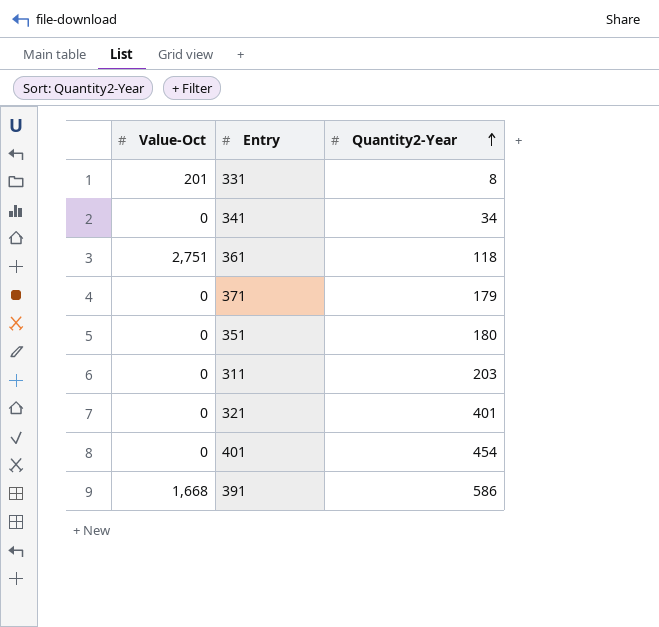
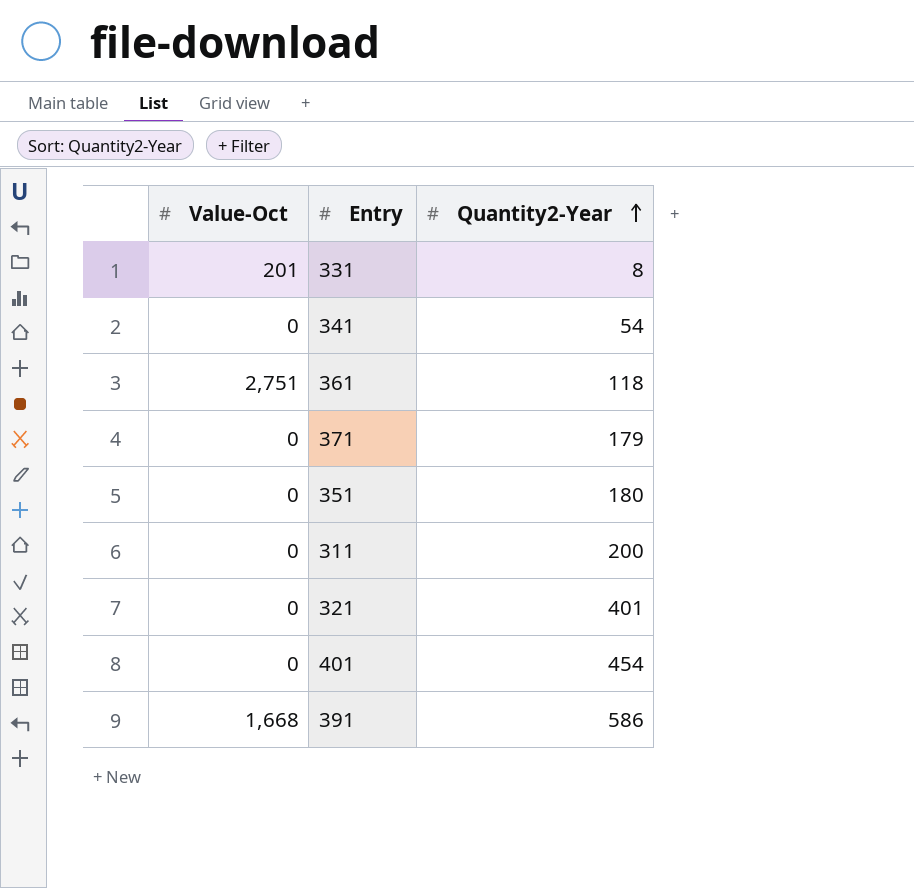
341 | Quantity2-Year: 34 -> 54
311 | Quantity2-Year: 203 -> 200

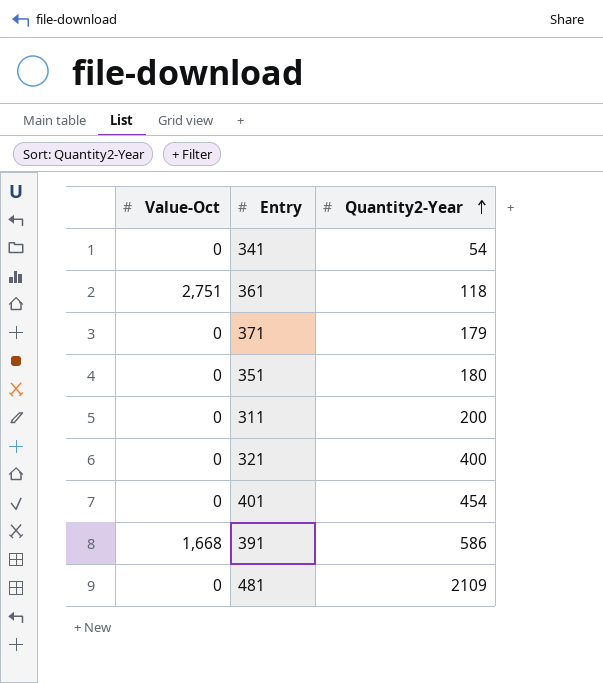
row 331: 201 | 8 -> none
321 | Quantity2-Year: 401 -> 400
row 481: none -> 0 | 2109

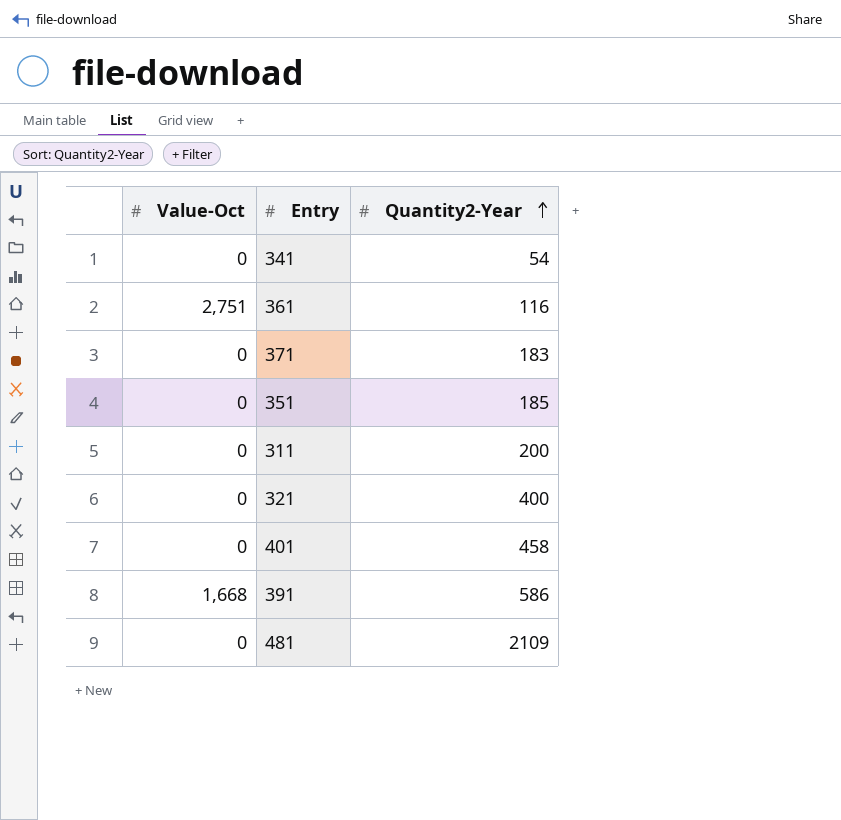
361 | Quantity2-Year: 118 -> 116
371 | Quantity2-Year: 179 -> 183
351 | Quantity2-Year: 180 -> 185
401 | Quantity2-Year: 454 -> 458

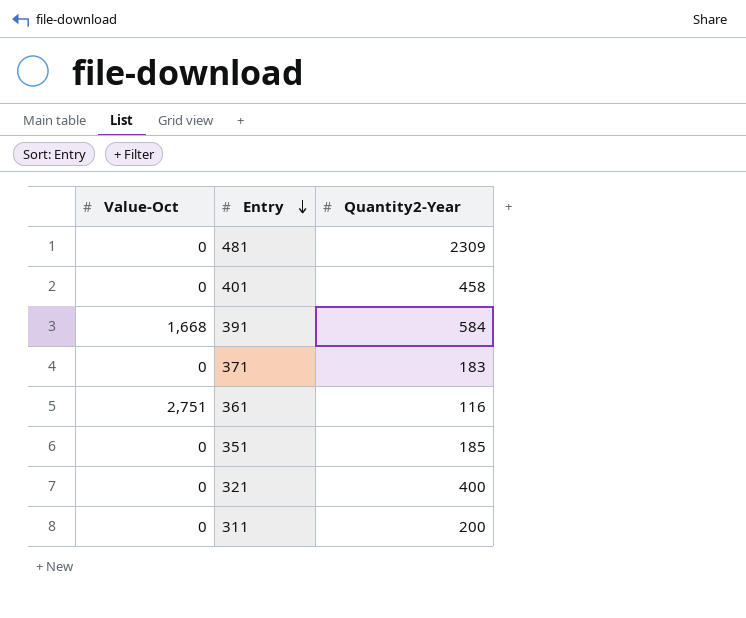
row order: Quantity2-Year ascending -> Entry descending
row 341: 0 | 54 -> none
481 | Quantity2-Year: 2109 -> 2309
391 | Quantity2-Year: 586 -> 584

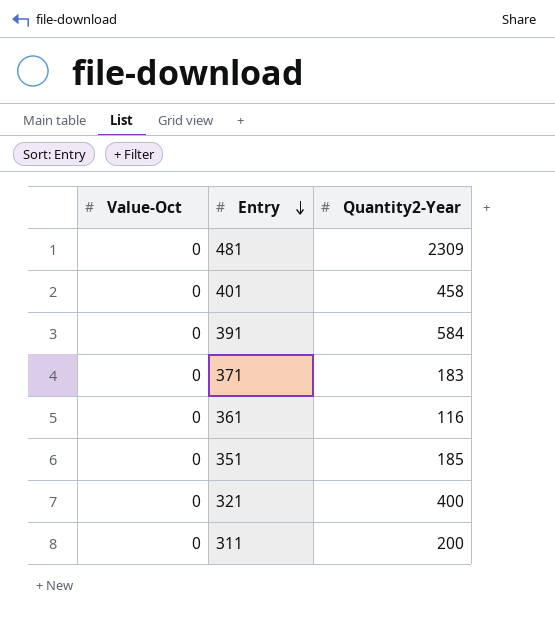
391 | Value-Oct: 1,668 -> 0
361 | Value-Oct: 2,751 -> 0

